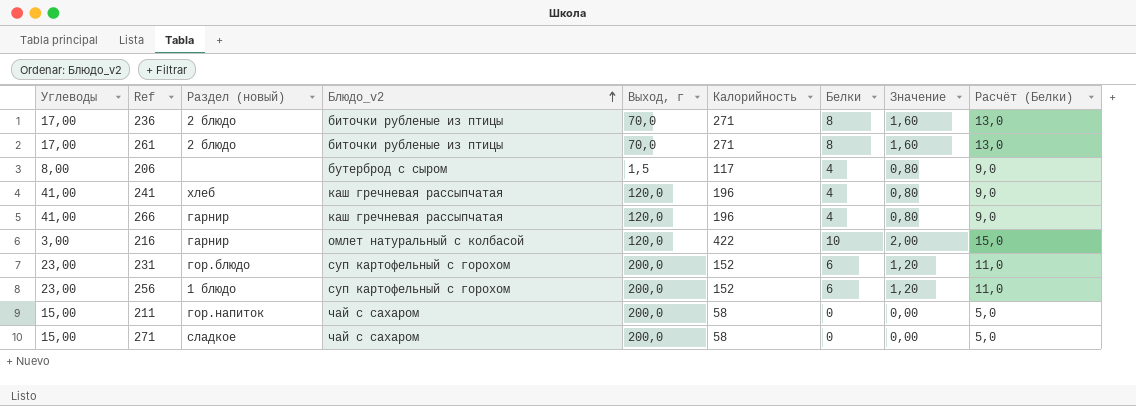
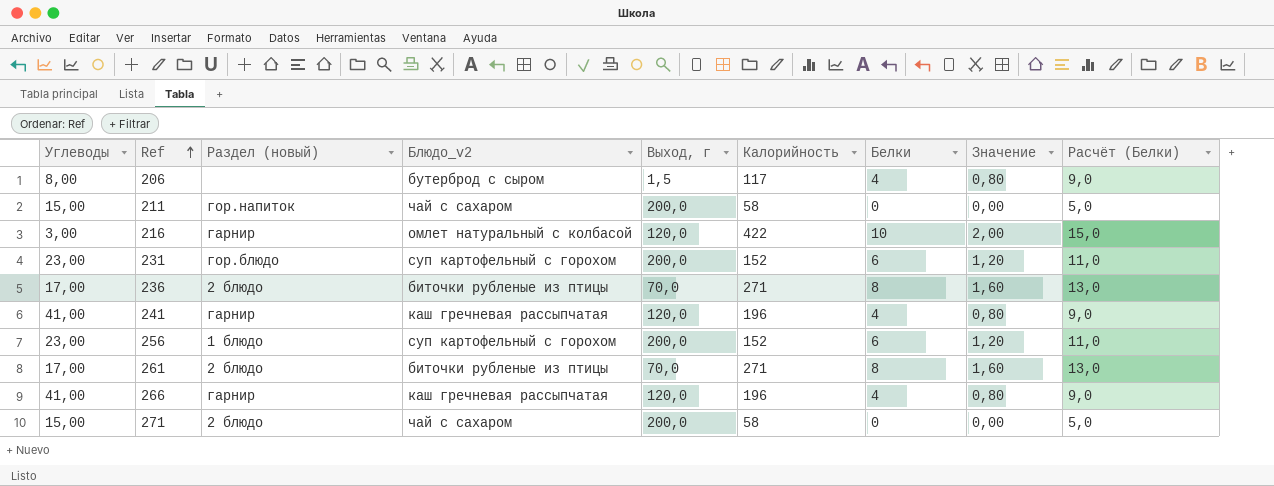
row order: Блюдо_v2 ascending -> Ref ascending
241 | Раздел (новый): хлеб -> гарнир
271 | Раздел (новый): сладкое -> 2 блюдо

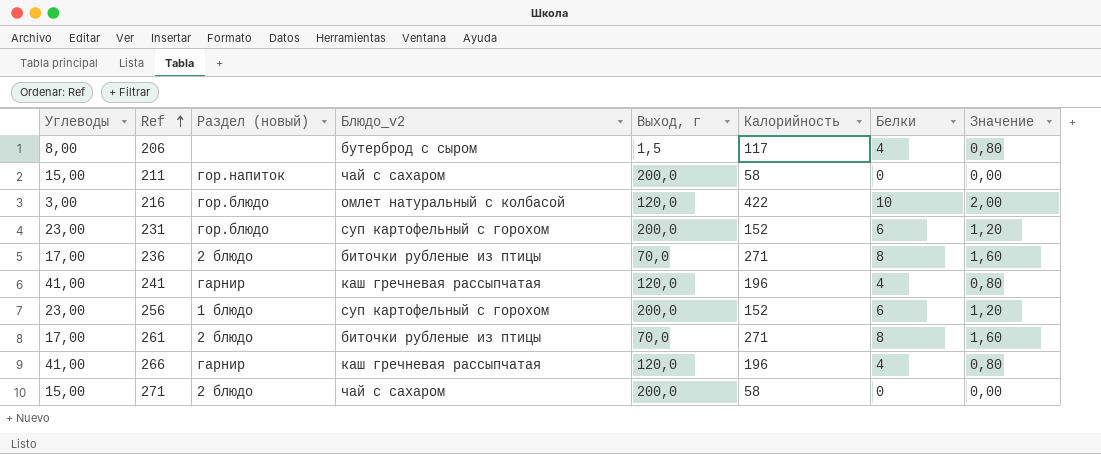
column Расчёт (Белки) | formula: [Белки] + 5 -> none
216 | Раздел (новый): гарнир -> гор.блюдо

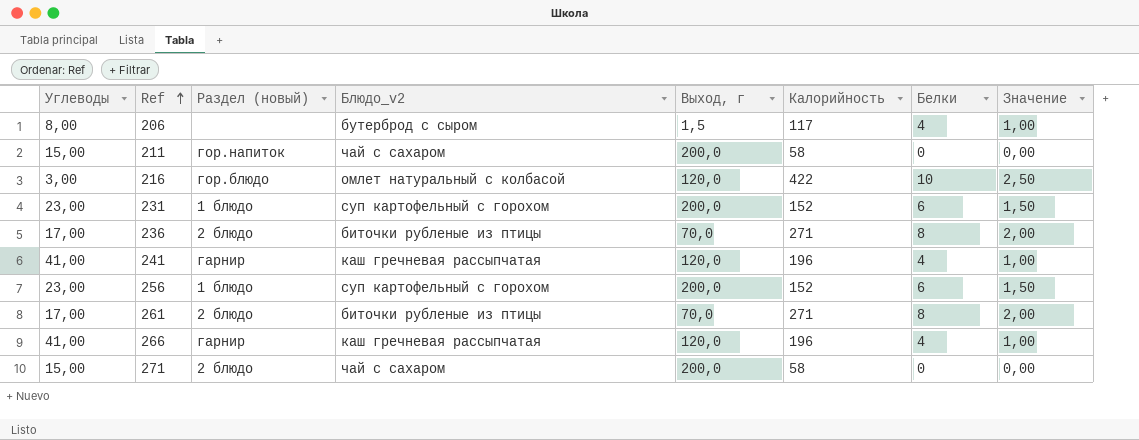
column Значение | formula: [Белки] * 0,2 -> [Белки] * 0,25
231 | Раздел (новый): гор.блюдо -> 1 блюдо

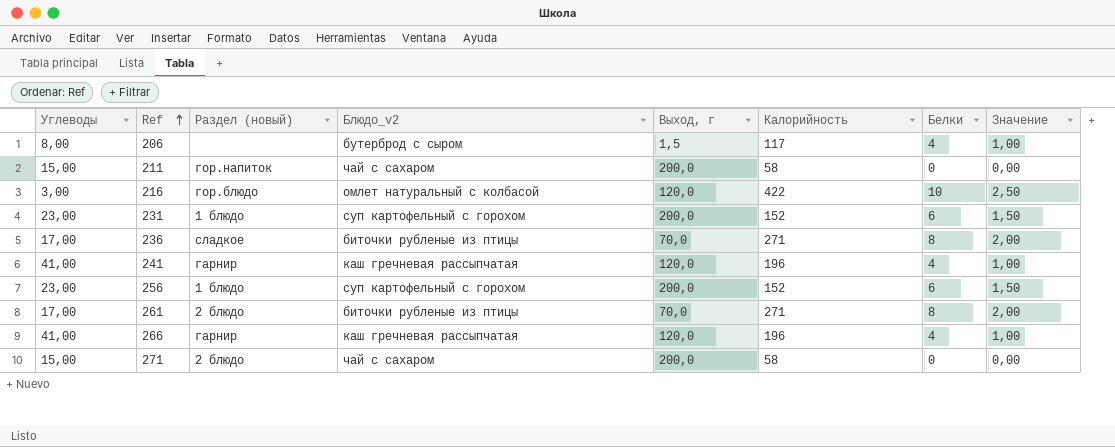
236 | Раздел (новый): 2 блюдо -> сладкое

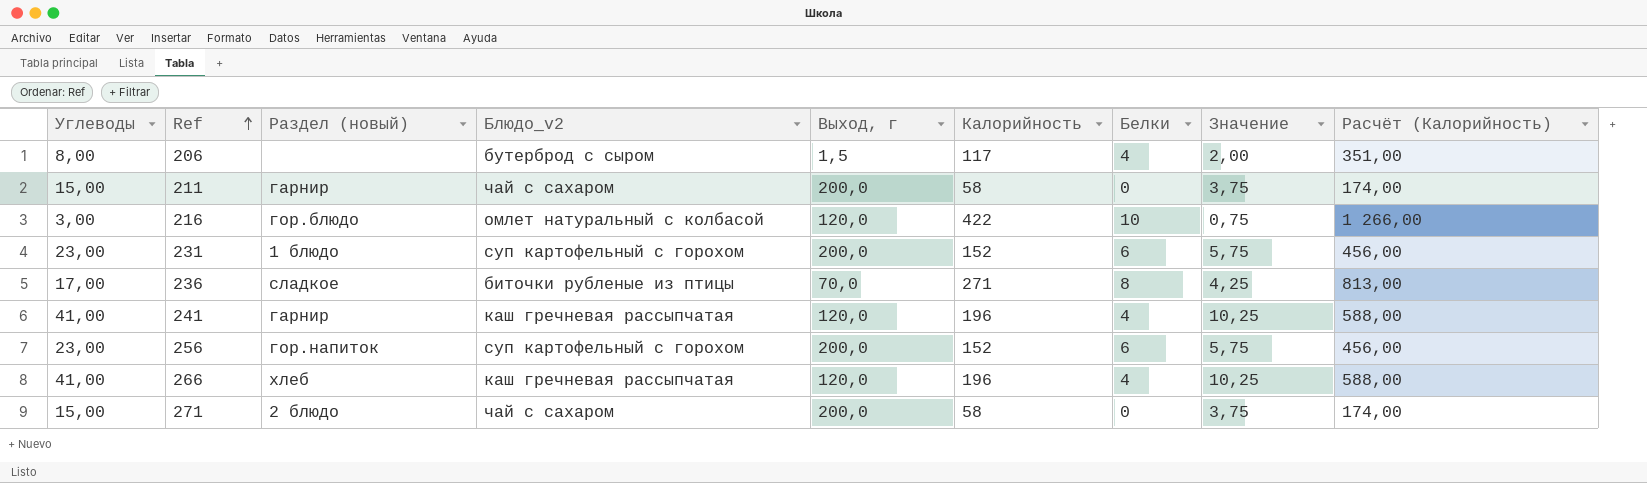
column Значение | formula: [Белки] * 0,25 -> [Углеводы] * 0,25
column Расчёт (Калорийность) | formula: none -> [Калорийность] * 3
row 261: 17,00 | 2 блюдо | биточки рубленые из птицы | 70,0 | 271 | 8 | 2,00 -> none
211 | Раздел (новый): гор.напиток -> гарнир
256 | Раздел (новый): 1 блюдо -> гор.напиток
266 | Раздел (новый): гарнир -> хлеб

